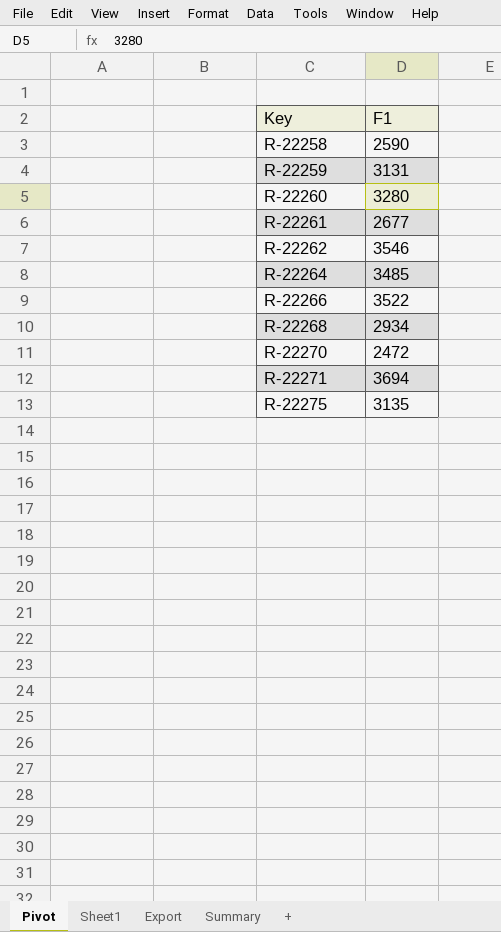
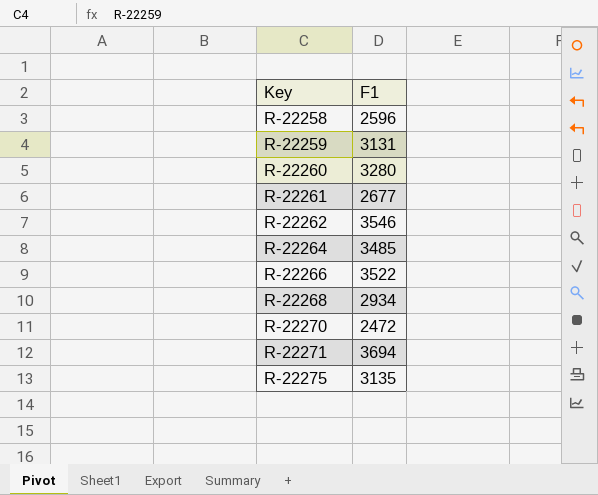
R-22258 | F1: 2590 -> 2596

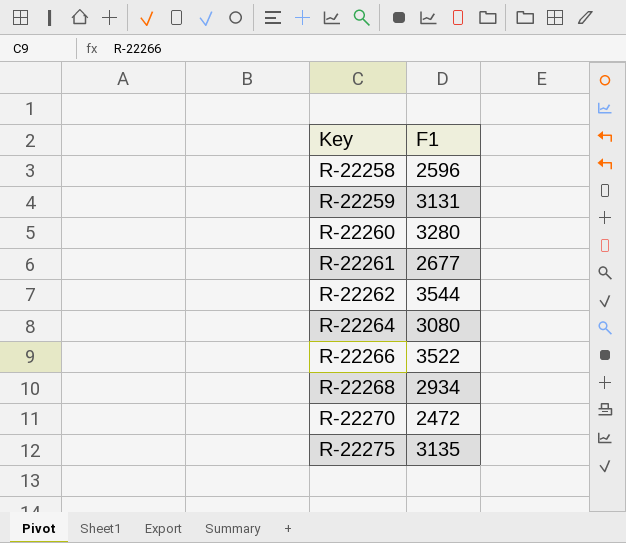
row R-22271: 3694 -> none
R-22262 | F1: 3546 -> 3544
R-22264 | F1: 3485 -> 3080

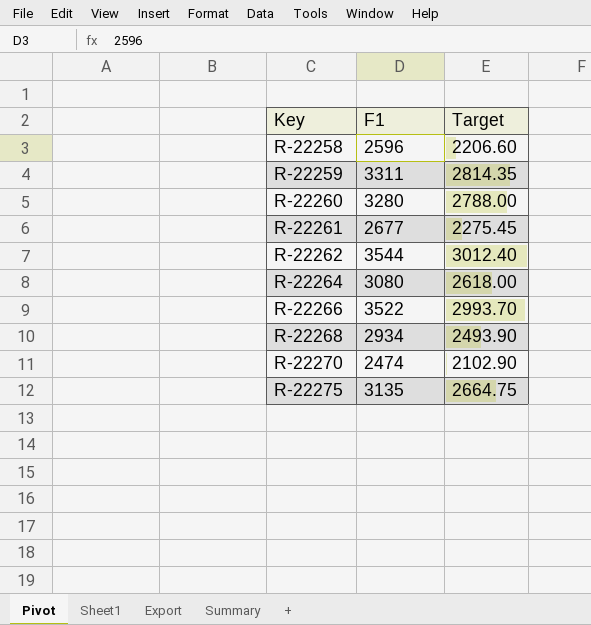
column Target | formula: none -> [F1] * 0.85
R-22259 | F1: 3131 -> 3311
R-22270 | F1: 2472 -> 2474

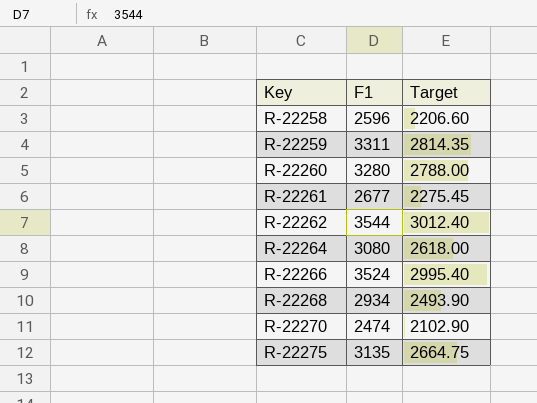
R-22266 | F1: 3522 -> 3524
R-22266 | Target: 2993.70 -> 2995.40

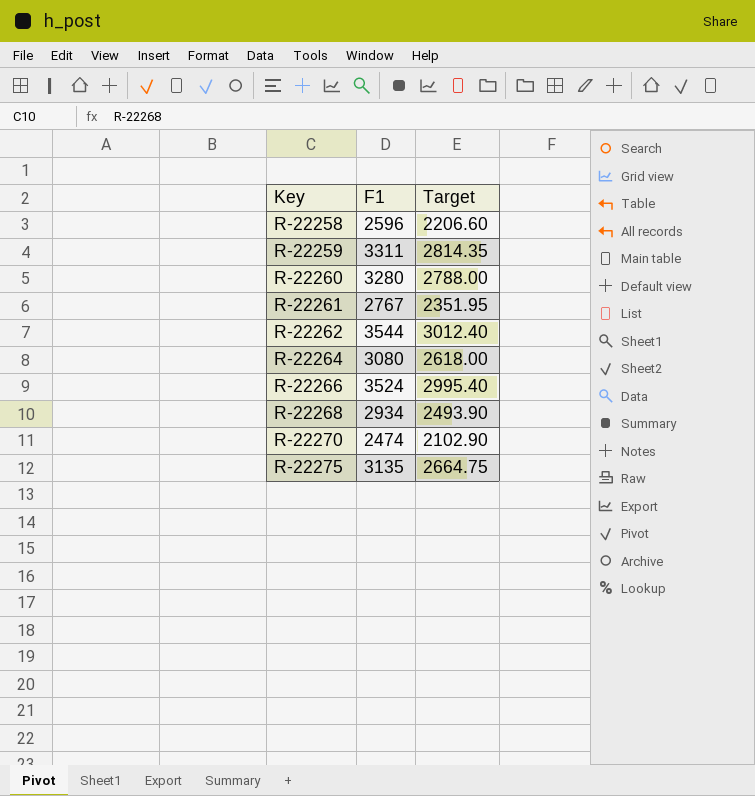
R-22261 | F1: 2677 -> 2767
R-22261 | Target: 2275.45 -> 2351.95

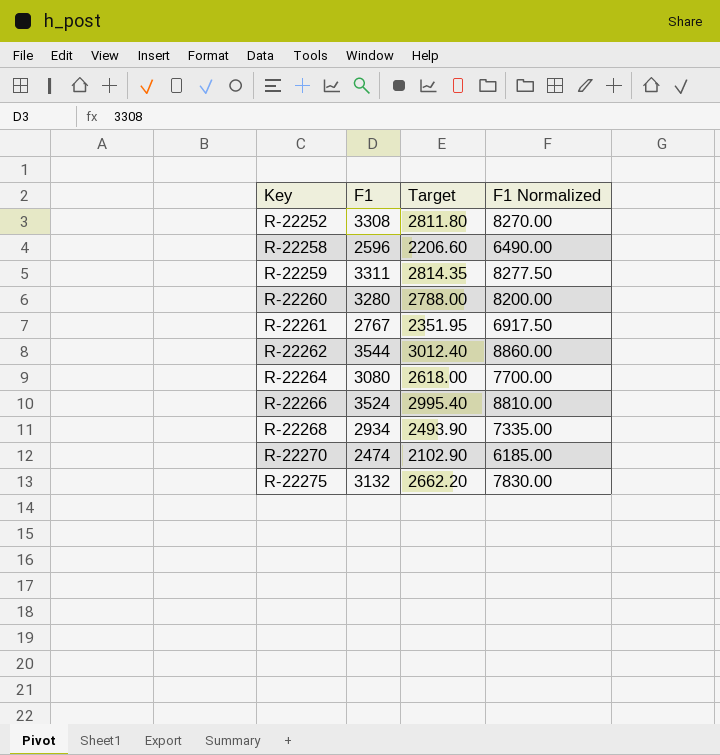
column F1 Normalized | formula: none -> [F1] * 2.5
row R-22252: none -> 3308 | 2811.80 | 8270.00
R-22275 | F1: 3135 -> 3132
R-22275 | Target: 2664.75 -> 2662.20

